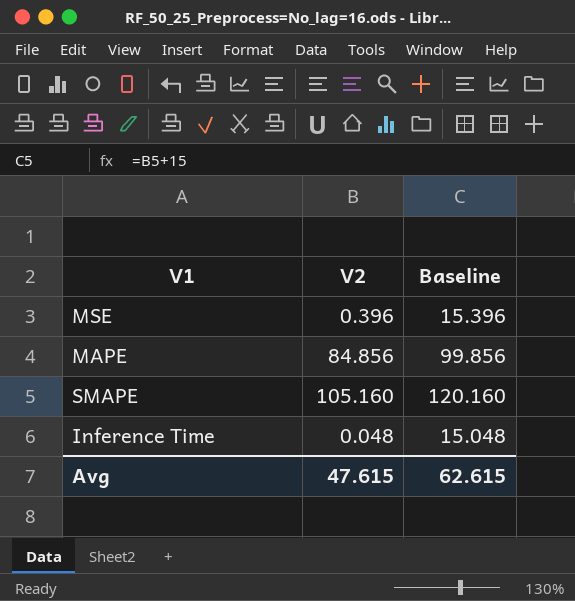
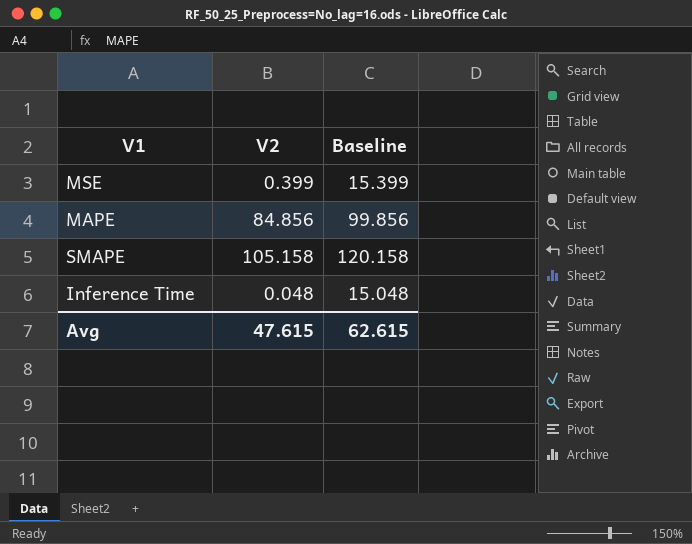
MSE | V2: 0.396 -> 0.399
MSE | Baseline: 15.396 -> 15.399
SMAPE | V2: 105.160 -> 105.158
SMAPE | Baseline: 120.160 -> 120.158

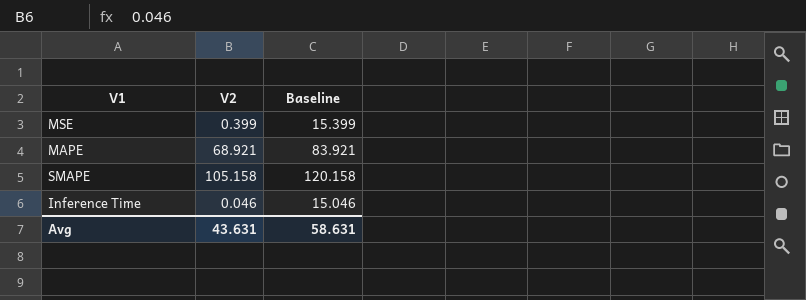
MAPE | V2: 84.856 -> 68.921
MAPE | Baseline: 99.856 -> 83.921
Inference Time | V2: 0.048 -> 0.046
Inference Time | Baseline: 15.048 -> 15.046
Avg | V2: 47.615 -> 43.631
Avg | Baseline: 62.615 -> 58.631

